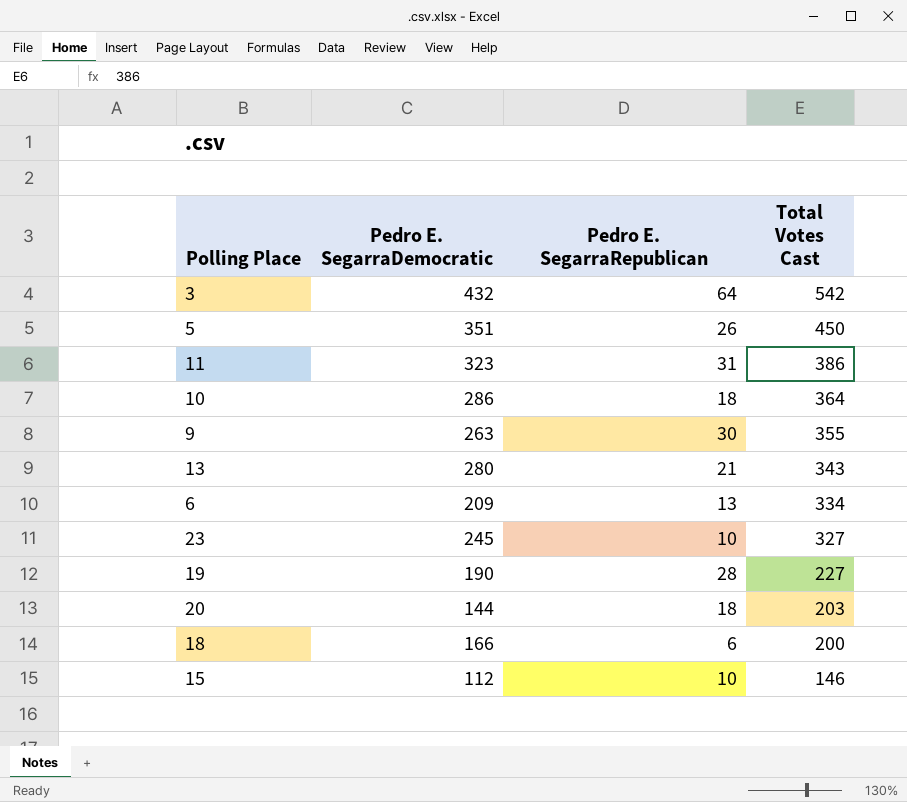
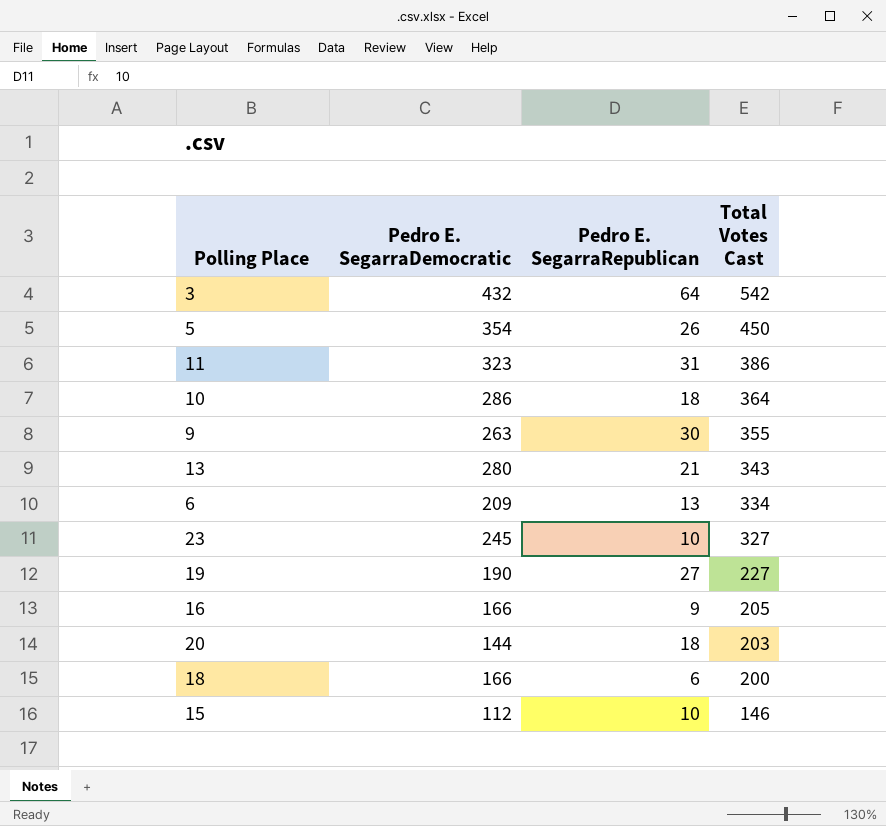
5 | Pedro E. SegarraDemocratic: 351 -> 354
19 | Pedro E. SegarraRepublican: 28 -> 27
row 16: none -> 166 | 9 | 205

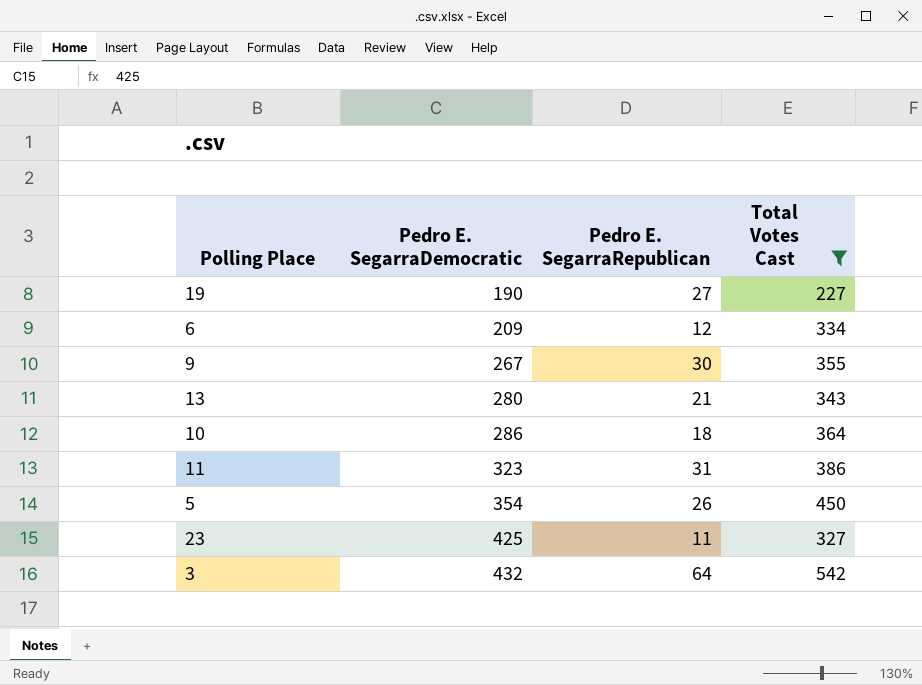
filter: none -> Total Votes Cast >= 227
row order: Total Votes Cast descending -> Pedro E. SegarraDemocratic ascending
6 | Pedro E. SegarraRepublican: 13 -> 12
9 | Pedro E. SegarraDemocratic: 263 -> 267
23 | Pedro E. SegarraDemocratic: 245 -> 425
23 | Pedro E. SegarraRepublican: 10 -> 11

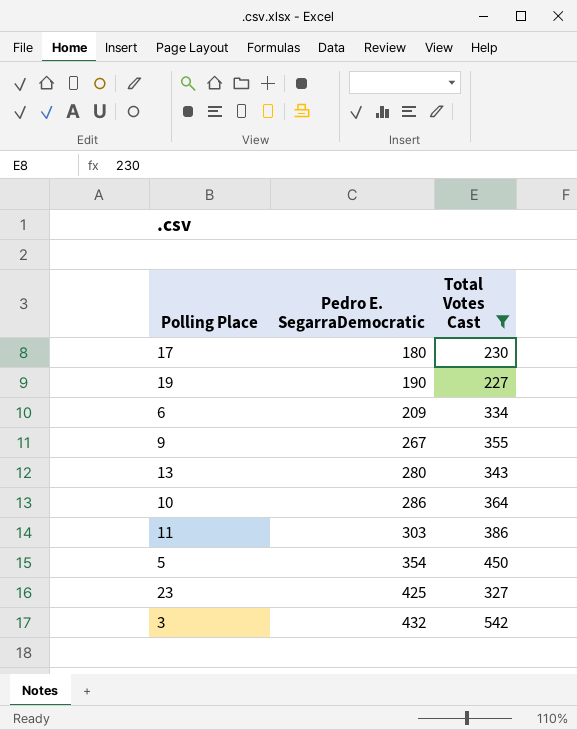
column Pedro E. SegarraRepublican | position: 3 -> none
row 17: none -> 180 | 230
11 | Pedro E. SegarraDemocratic: 323 -> 303

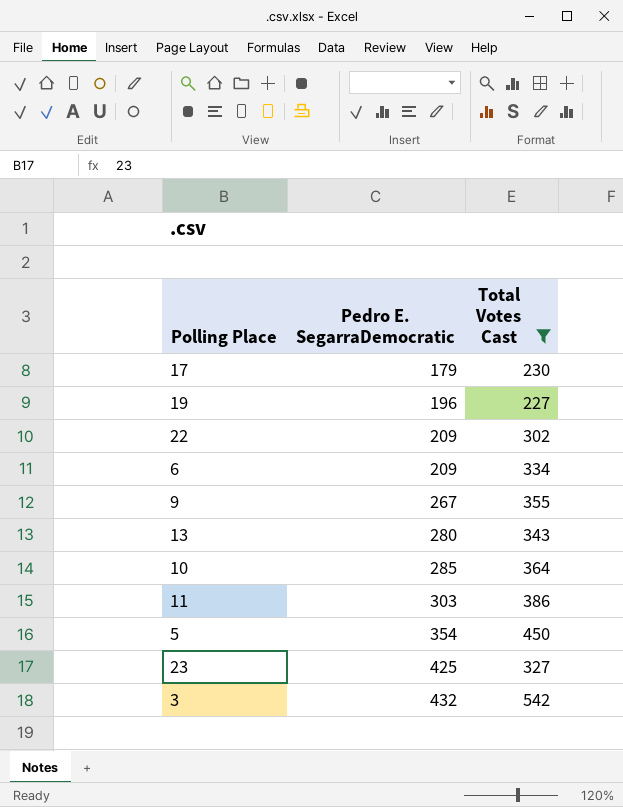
17 | Pedro E. SegarraDemocratic: 180 -> 179
19 | Pedro E. SegarraDemocratic: 190 -> 196
row 22: none -> 209 | 302
10 | Pedro E. SegarraDemocratic: 286 -> 285

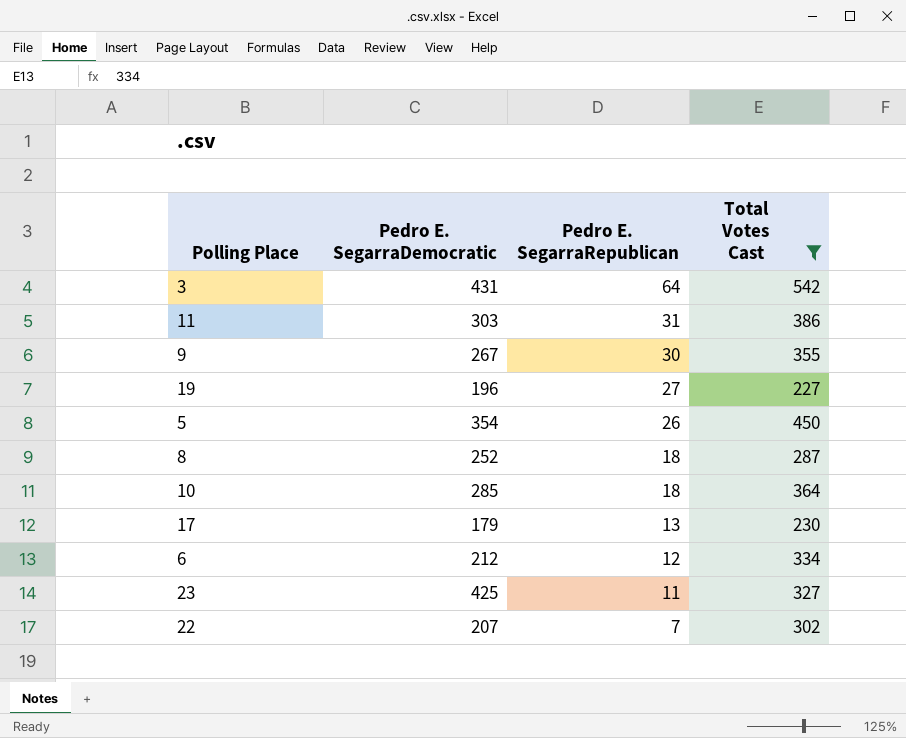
row order: Pedro E. SegarraDemocratic ascending -> Pedro E. SegarraRepublican descending
column Pedro E. SegarraRepublican | position: none -> 3
row 13: 280 | 343 -> none
3 | Pedro E. SegarraDemocratic: 432 -> 431
row 8: none -> 252 | 18 | 287
6 | Pedro E. SegarraDemocratic: 209 -> 212
22 | Pedro E. SegarraDemocratic: 209 -> 207

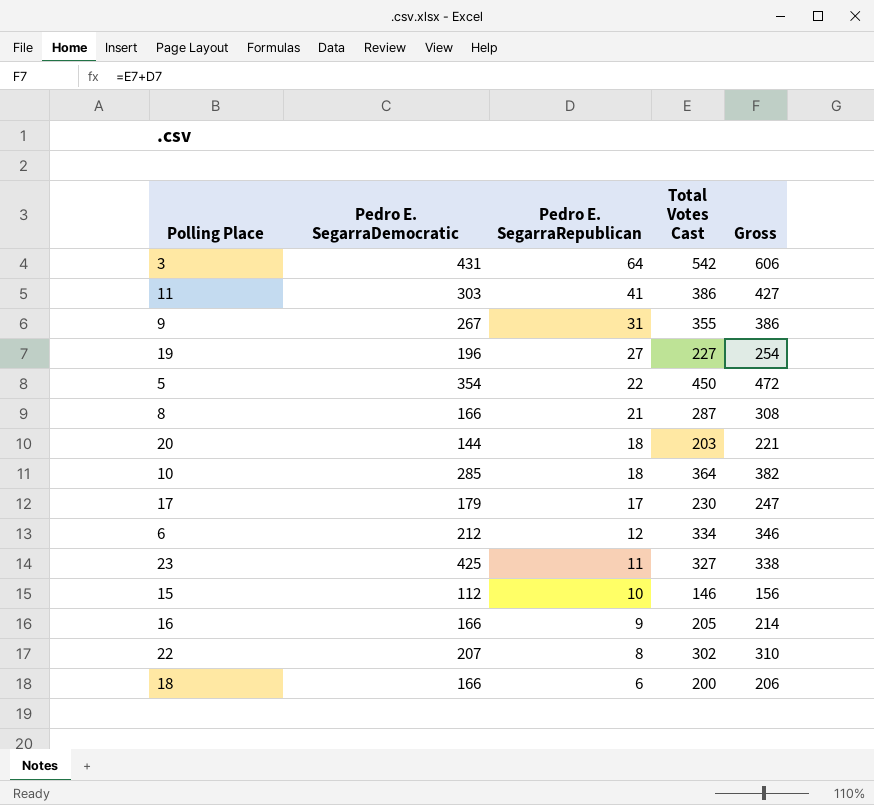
filter: Total Votes Cast >= 227 -> none
column Gross | formula: none -> [Pedro E. SegarraRepublican] + [Total Votes Cast]
11 | Pedro E. SegarraRepublican: 31 -> 41
9 | Pedro E. SegarraRepublican: 30 -> 31
5 | Pedro E. SegarraRepublican: 26 -> 22
8 | Pedro E. SegarraDemocratic: 252 -> 166
8 | Pedro E. SegarraRepublican: 18 -> 21
17 | Pedro E. SegarraRepublican: 13 -> 17
22 | Pedro E. SegarraRepublican: 7 -> 8

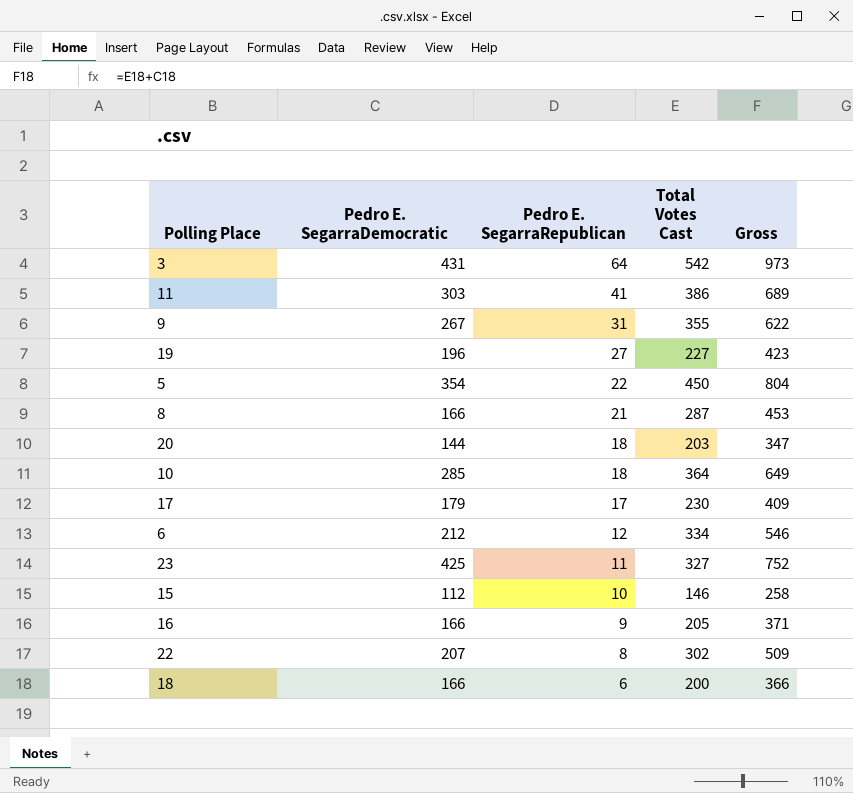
column Gross | formula: [Pedro E. SegarraRepublican] + [Total Votes Cast] -> [Pedro E. SegarraDemocratic] + [Total Votes Cast]

